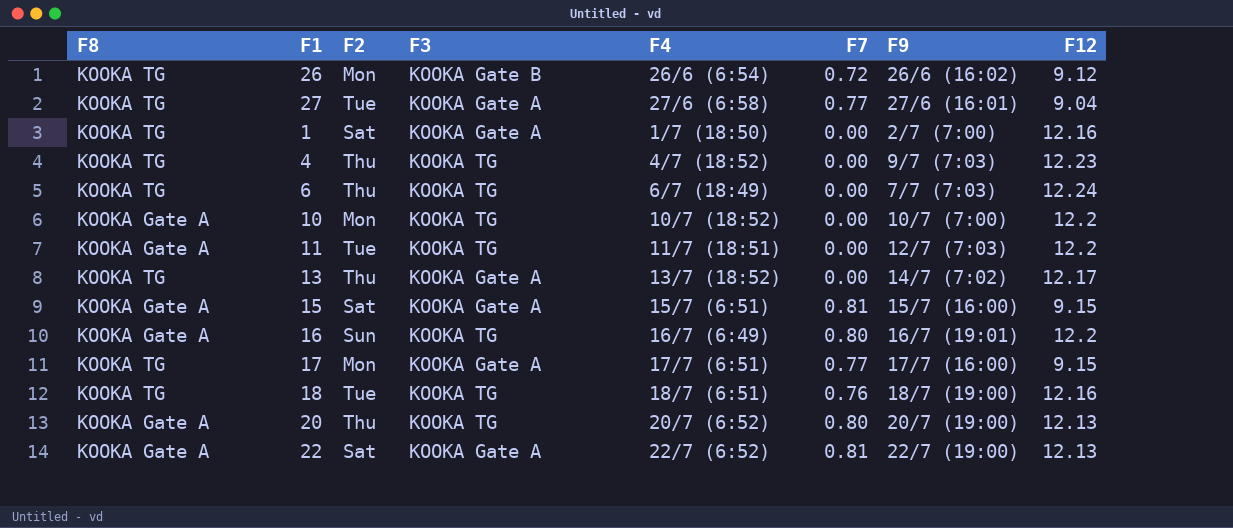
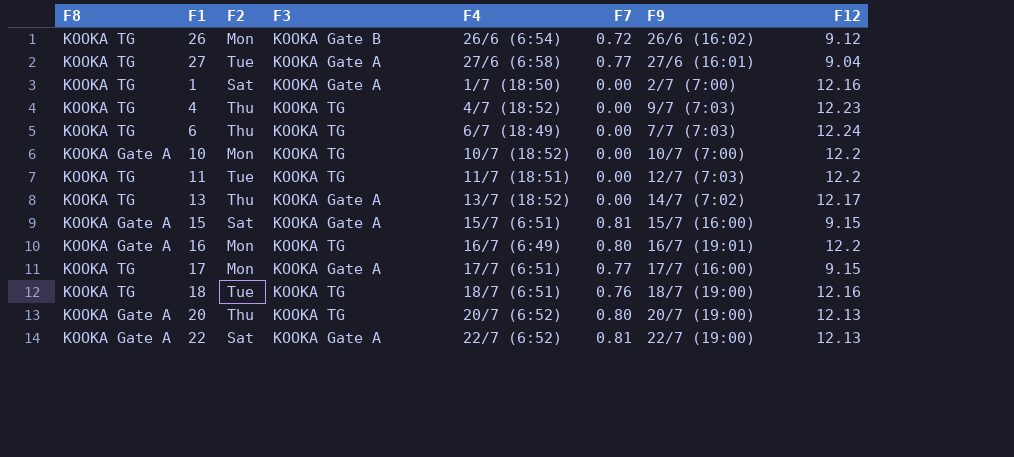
11 | F8: KOOKA Gate A -> KOOKA TG
16 | F2: Sun -> Mon

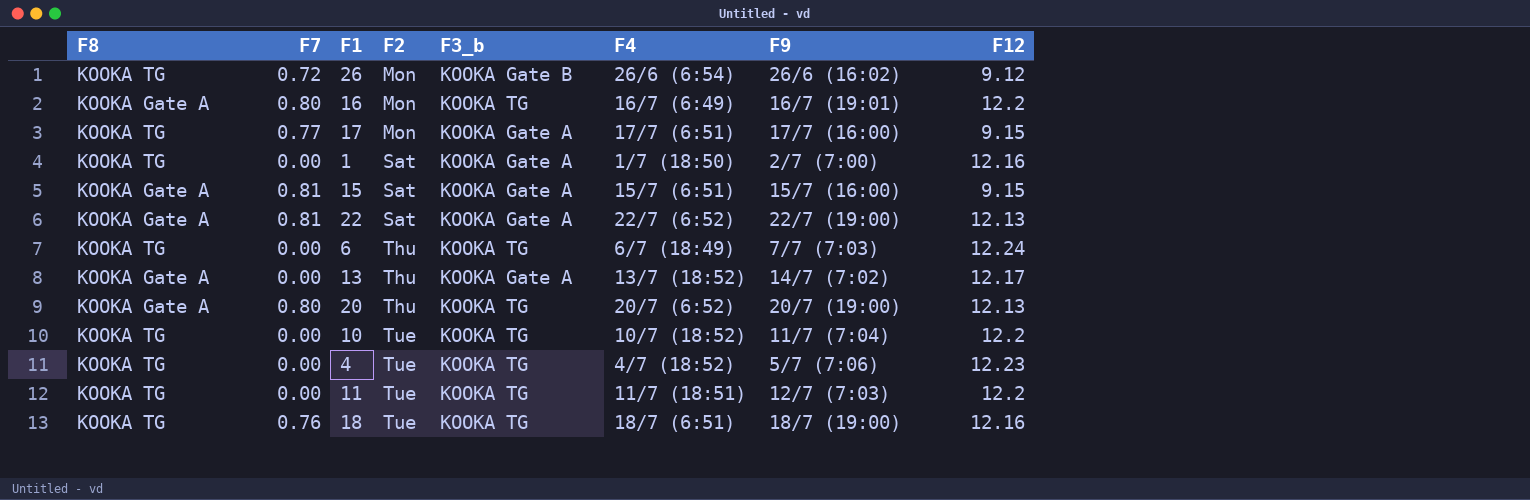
row order: none -> F2 ascending
column F7 | position: 6 -> 2
column name: F3 -> F3_b
row 27: KOOKA TG | Tue | KOOKA Gate A | 27/6 (6:58) | 0.77 | 27/6 (16:01) | 9.04 -> none
13 | F8: KOOKA TG -> KOOKA Gate A
10 | F8: KOOKA Gate A -> KOOKA TG
10 | F2: Mon -> Tue
10 | F9: 10/7 (7:00) -> 11/7 (7:04)
4 | F2: Thu -> Tue
4 | F9: 9/7 (7:03) -> 5/7 (7:06)

